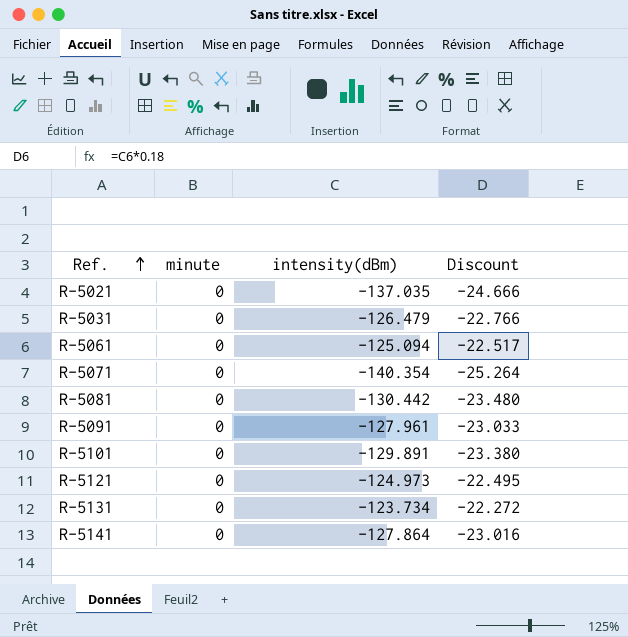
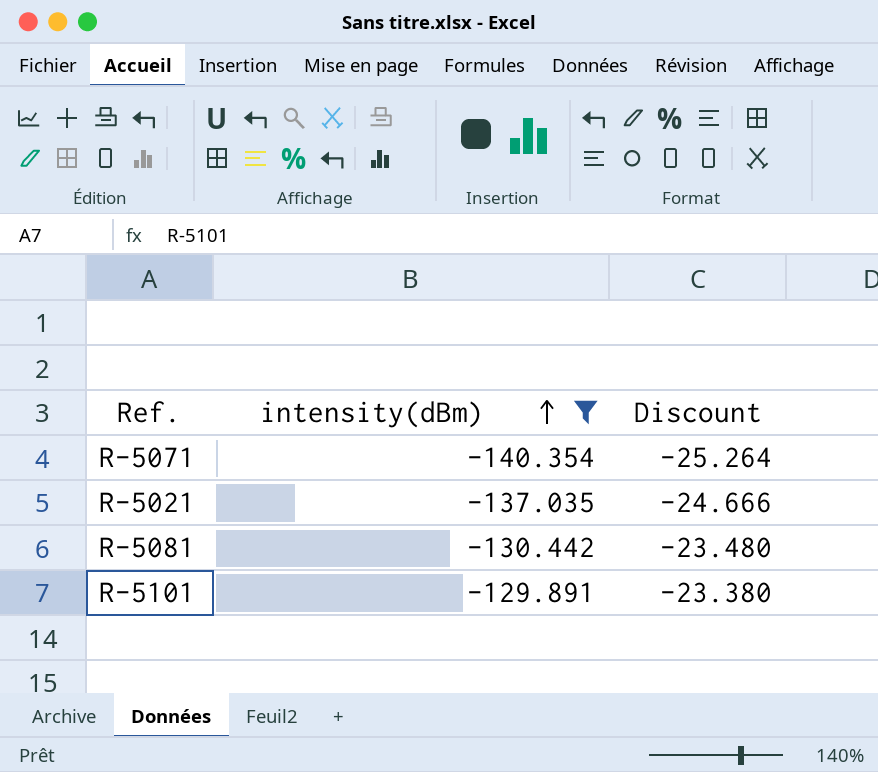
filter: none -> intensity(dBm) <= -129.891
row order: Ref. ascending -> intensity(dBm) ascending
column minute | position: 2 -> none

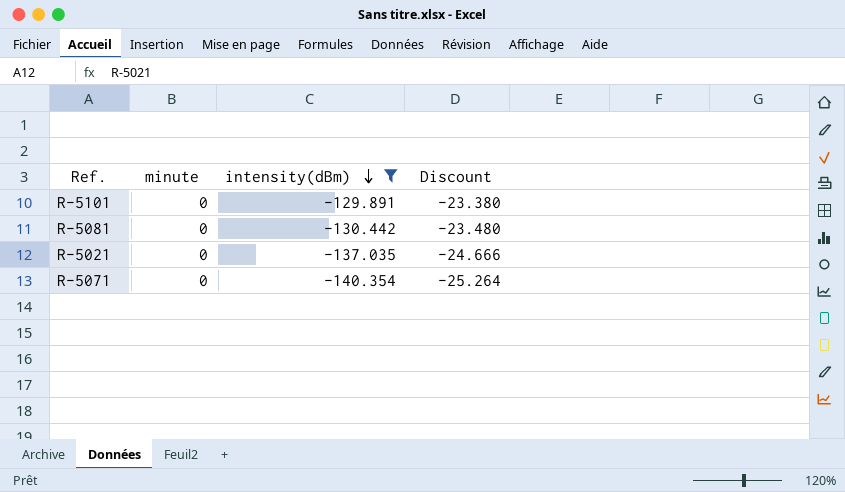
row order: intensity(dBm) ascending -> intensity(dBm) descending
column minute | position: none -> 2

